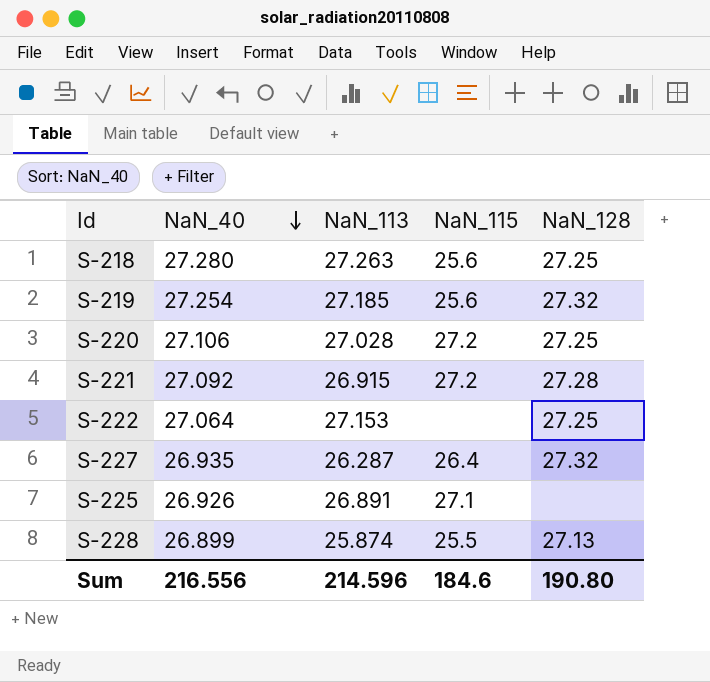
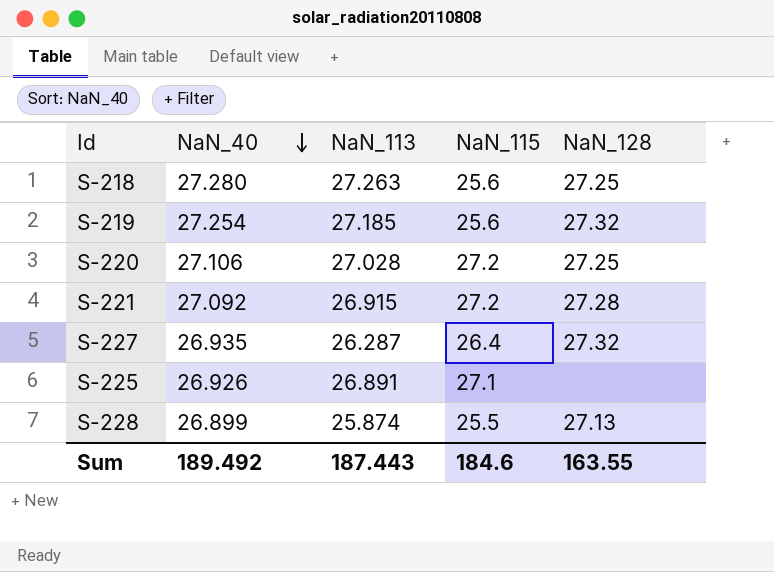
row S-222: 27.064 | 27.153 | none | 27.25 -> none
Sum | NaN_40: 216.556 -> 189.492
Sum | NaN_113: 214.596 -> 187.443
Sum | NaN_128: 190.80 -> 163.55

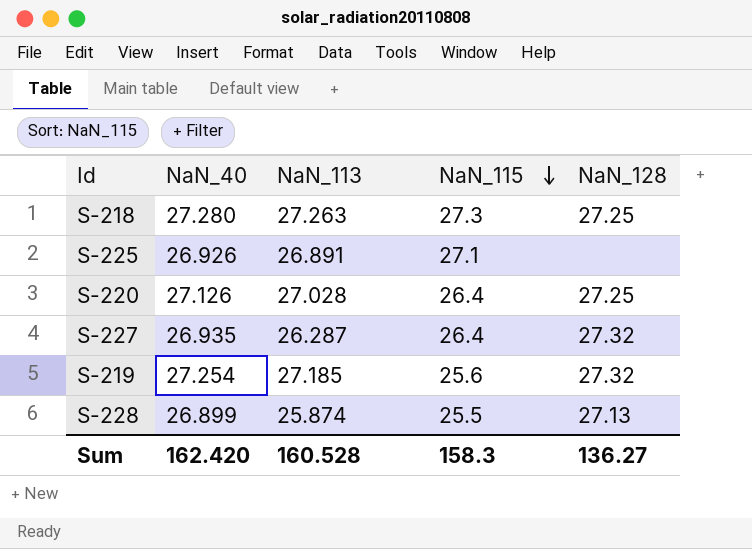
row order: NaN_40 descending -> NaN_115 descending
row S-221: 27.092 | 26.915 | 27.2 | 27.28 -> none
S-218 | NaN_115: 25.6 -> 27.3
S-220 | NaN_40: 27.106 -> 27.126
S-220 | NaN_115: 27.2 -> 26.4
Sum | NaN_40: 189.492 -> 162.420
Sum | NaN_113: 187.443 -> 160.528
Sum | NaN_115: 184.6 -> 158.3
Sum | NaN_128: 163.55 -> 136.27

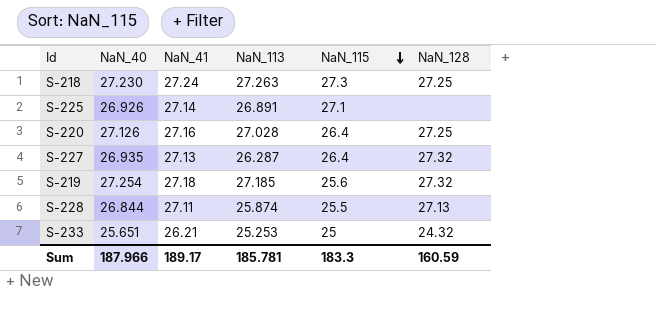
column NaN_41 | position: none -> 3
S-218 | NaN_40: 27.280 -> 27.230
S-228 | NaN_40: 26.899 -> 26.844
row S-233: none -> 25.651 | 26.21 | 25.253 | 25 | 24.32
Sum | NaN_40: 162.420 -> 187.966
Sum | NaN_113: 160.528 -> 185.781
Sum | NaN_115: 158.3 -> 183.3
Sum | NaN_128: 136.27 -> 160.59

